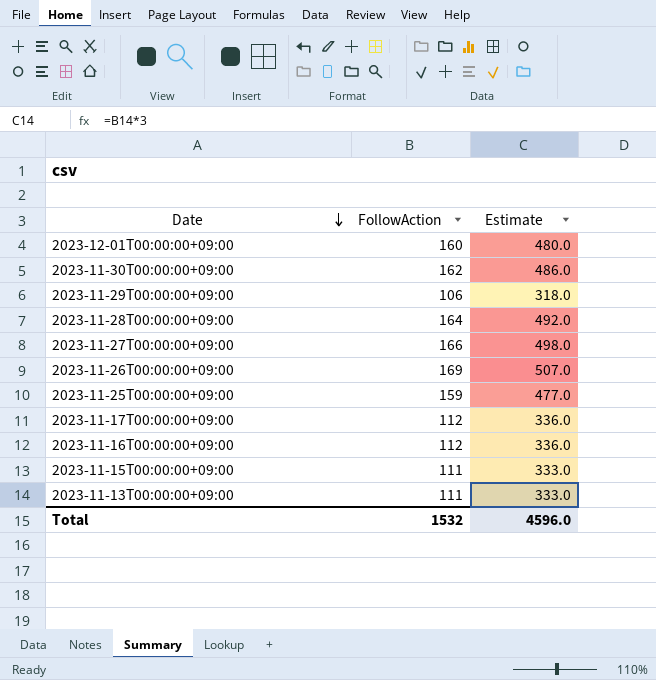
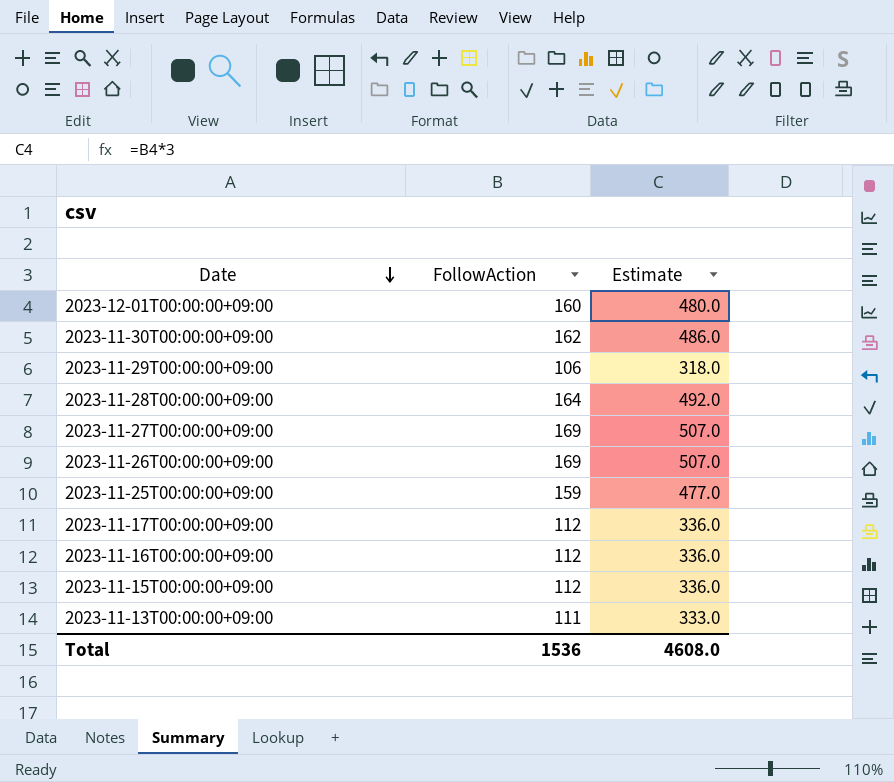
2023-11-27T00:00:00+09:00 | FollowAction: 166 -> 169
2023-11-27T00:00:00+09:00 | Estimate: 498.0 -> 507.0
2023-11-15T00:00:00+09:00 | FollowAction: 111 -> 112
2023-11-15T00:00:00+09:00 | Estimate: 333.0 -> 336.0
Total | FollowAction: 1532 -> 1536
Total | Estimate: 4596.0 -> 4608.0

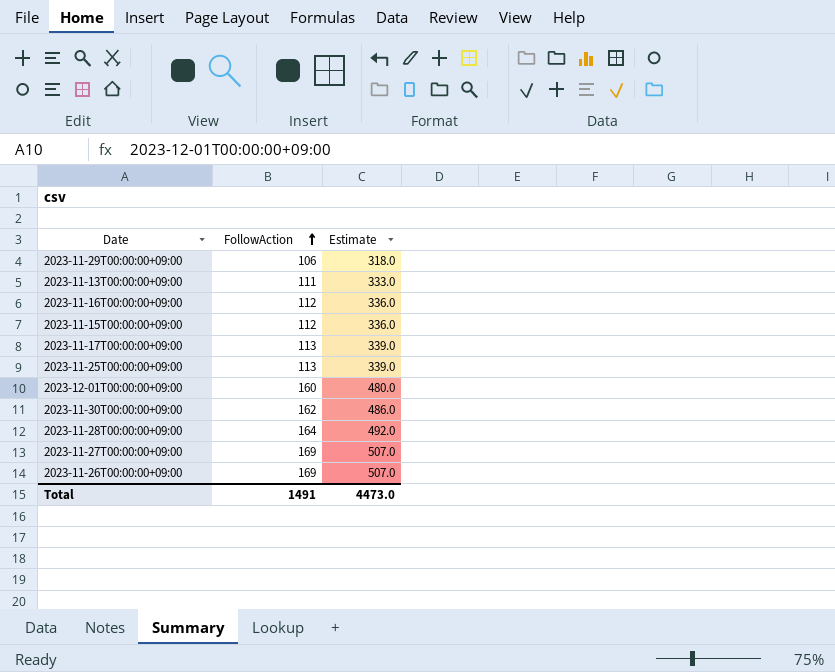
row order: Date descending -> FollowAction ascending
2023-11-17T00:00:00+09:00 | FollowAction: 112 -> 113
2023-11-17T00:00:00+09:00 | Estimate: 336.0 -> 339.0
2023-11-25T00:00:00+09:00 | FollowAction: 159 -> 113
2023-11-25T00:00:00+09:00 | Estimate: 477.0 -> 339.0
Total | FollowAction: 1536 -> 1491
Total | Estimate: 4608.0 -> 4473.0

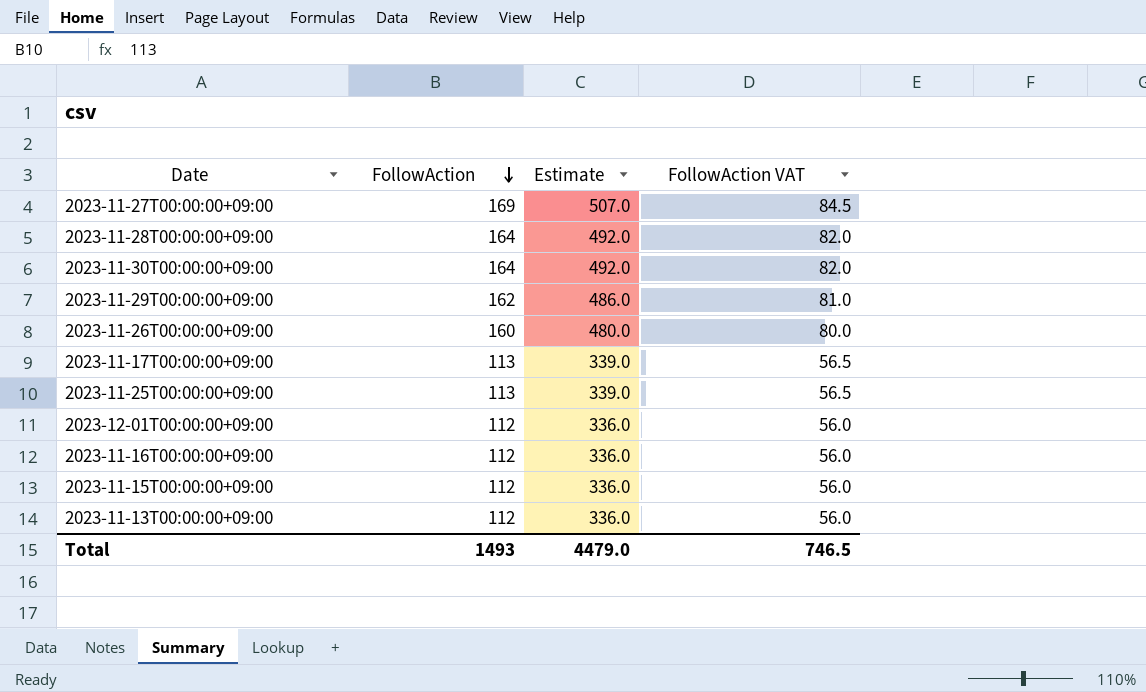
row order: FollowAction ascending -> FollowAction descending
column FollowAction VAT | formula: none -> [FollowAction] * 0.5
2023-11-30T00:00:00+09:00 | FollowAction: 162 -> 164
2023-11-30T00:00:00+09:00 | Estimate: 486.0 -> 492.0
2023-11-29T00:00:00+09:00 | FollowAction: 106 -> 162
2023-11-29T00:00:00+09:00 | Estimate: 318.0 -> 486.0
2023-11-26T00:00:00+09:00 | FollowAction: 169 -> 160
2023-11-26T00:00:00+09:00 | Estimate: 507.0 -> 480.0
2023-12-01T00:00:00+09:00 | FollowAction: 160 -> 112
2023-12-01T00:00:00+09:00 | Estimate: 480.0 -> 336.0
2023-11-13T00:00:00+09:00 | FollowAction: 111 -> 112
2023-11-13T00:00:00+09:00 | Estimate: 333.0 -> 336.0
Total | FollowAction: 1491 -> 1493
Total | Estimate: 4473.0 -> 4479.0

